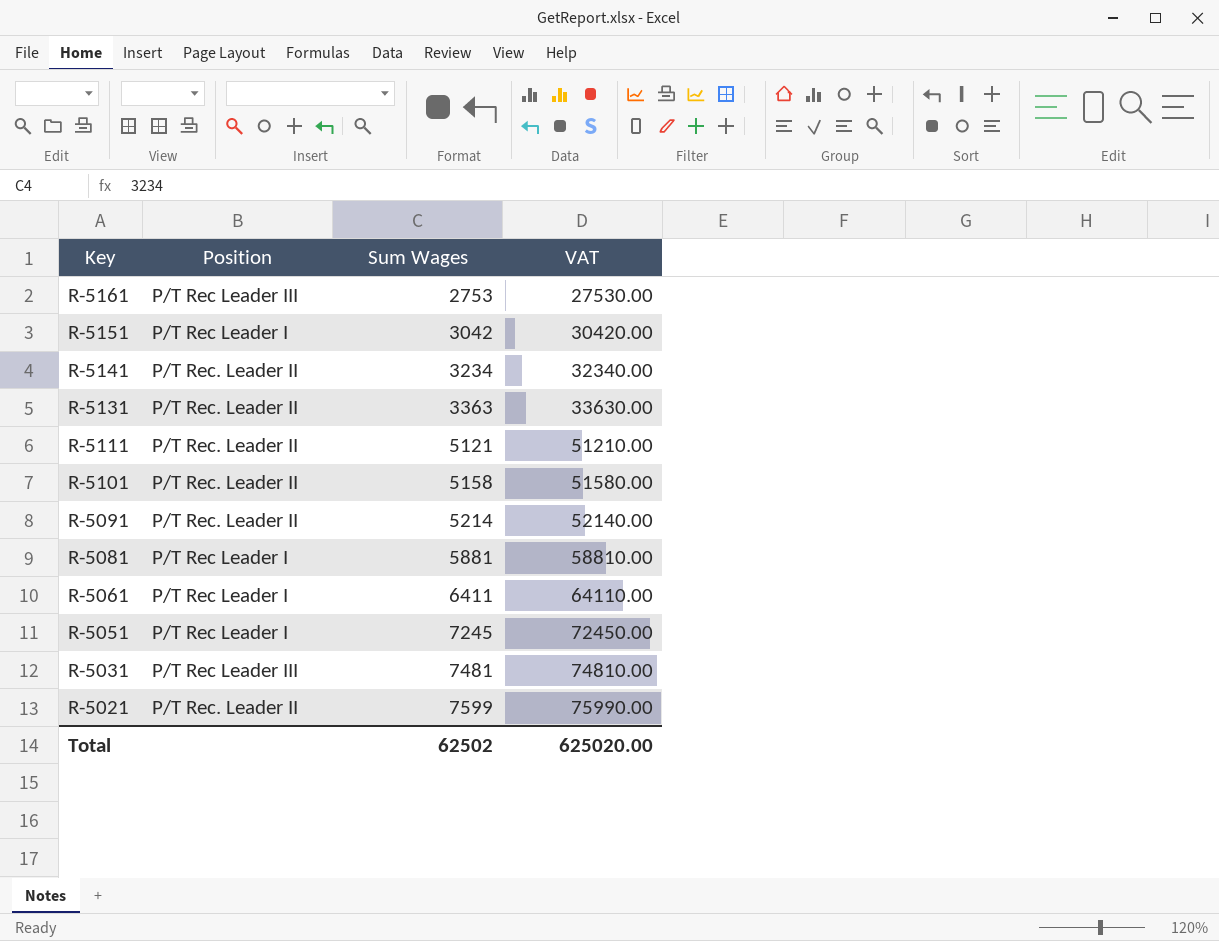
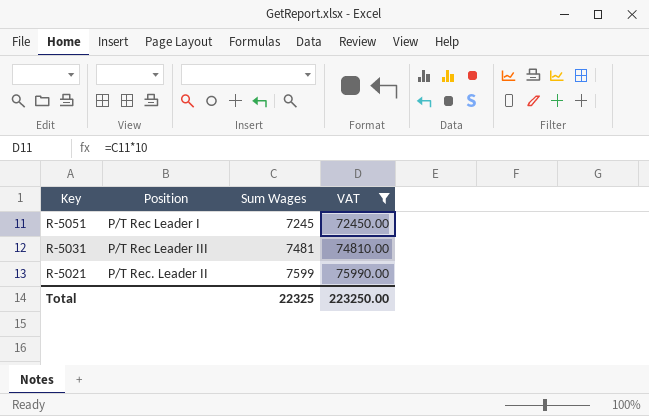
filter: none -> VAT >= 72450.00
Total | Sum Wages: 62502 -> 22325
Total | VAT: 625020.00 -> 223250.00

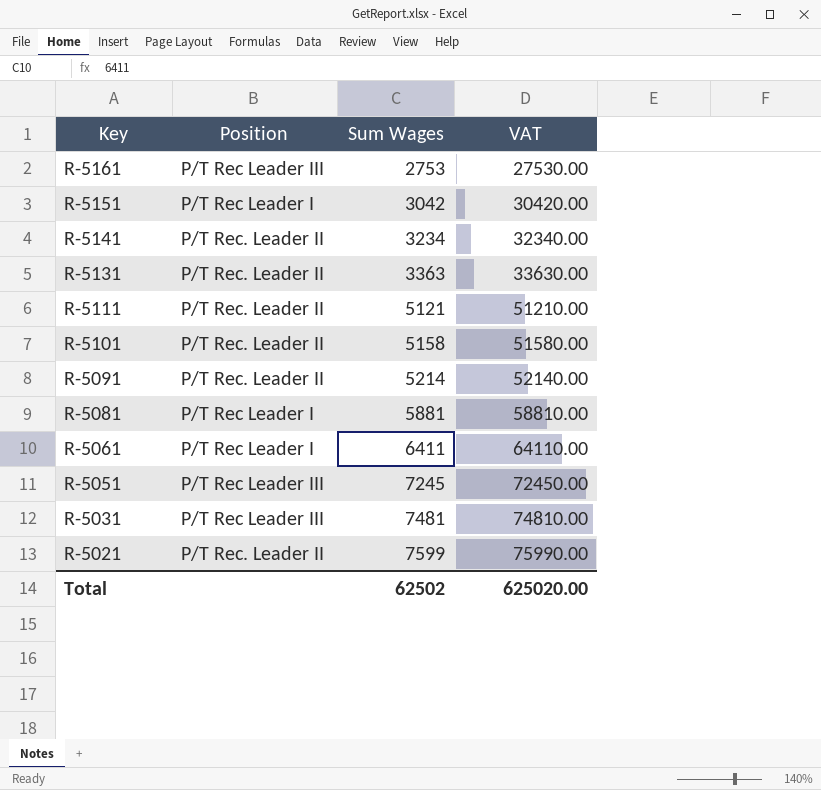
filter: VAT >= 72450.00 -> none
R-5051 | Position: P/T Rec Leader I -> P/T Rec Leader III
Total | Sum Wages: 22325 -> 62502
Total | VAT: 223250.00 -> 625020.00

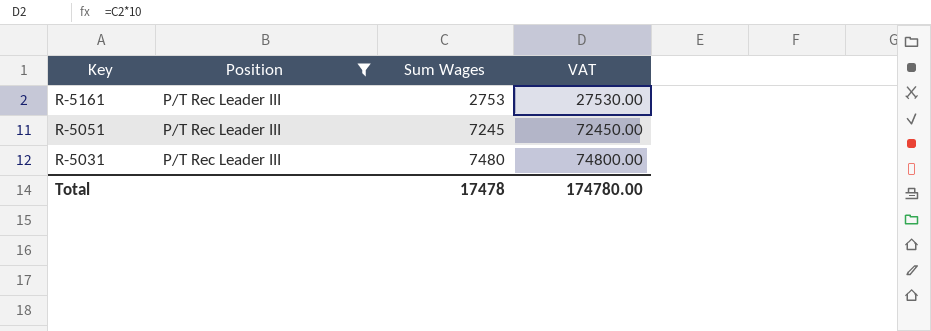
filter: none -> Position = P/T Rec Leader III
R-5031 | Sum Wages: 7481 -> 7480
R-5031 | VAT: 74810.00 -> 74800.00
Total | Sum Wages: 62502 -> 17478
Total | VAT: 625020.00 -> 174780.00

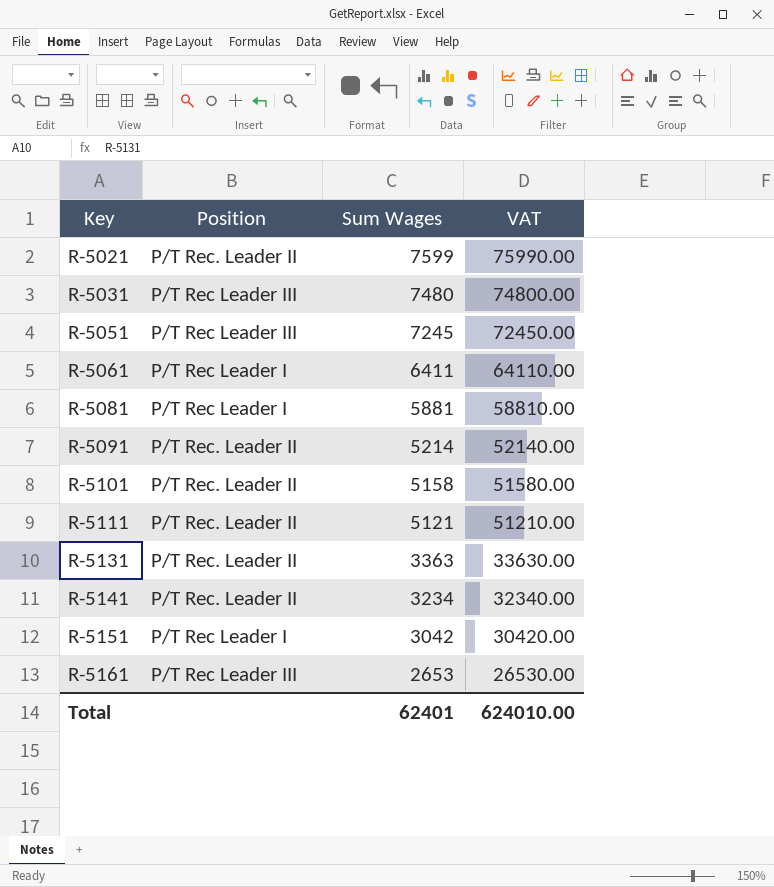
filter: Position = P/T Rec Leader III -> none
row order: Key descending -> Key ascending
R-5161 | Sum Wages: 2753 -> 2653
R-5161 | VAT: 27530.00 -> 26530.00
Total | Sum Wages: 17478 -> 62401
Total | VAT: 174780.00 -> 624010.00

